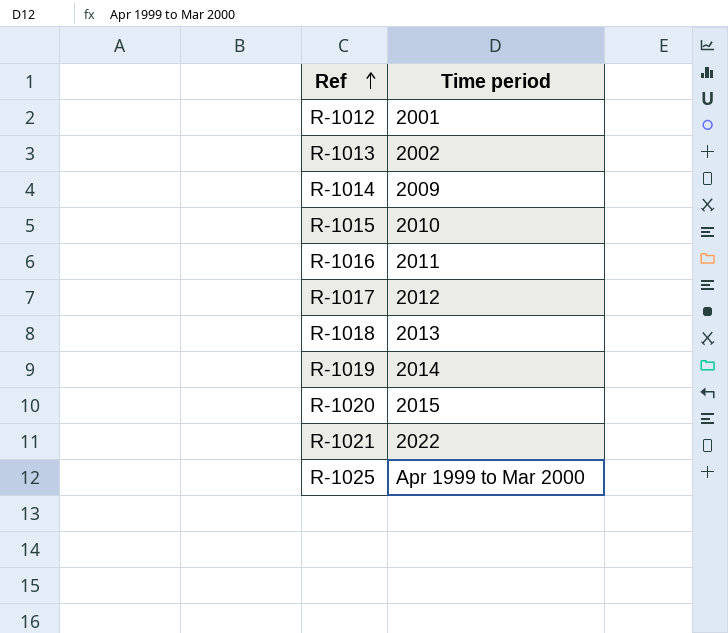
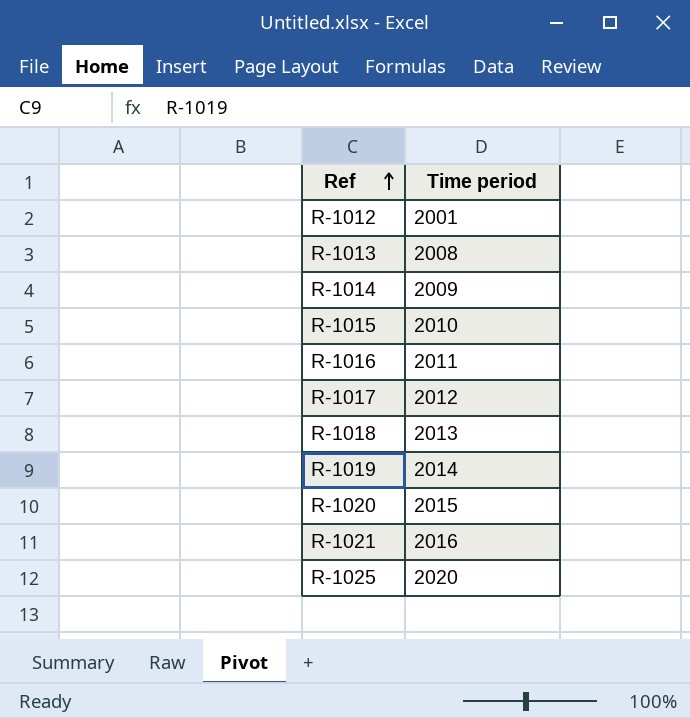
R-1013 | Time period: 2002 -> 2008
R-1021 | Time period: 2022 -> 2016
R-1025 | Time period: Apr 1999 to Mar 2000 -> 2020

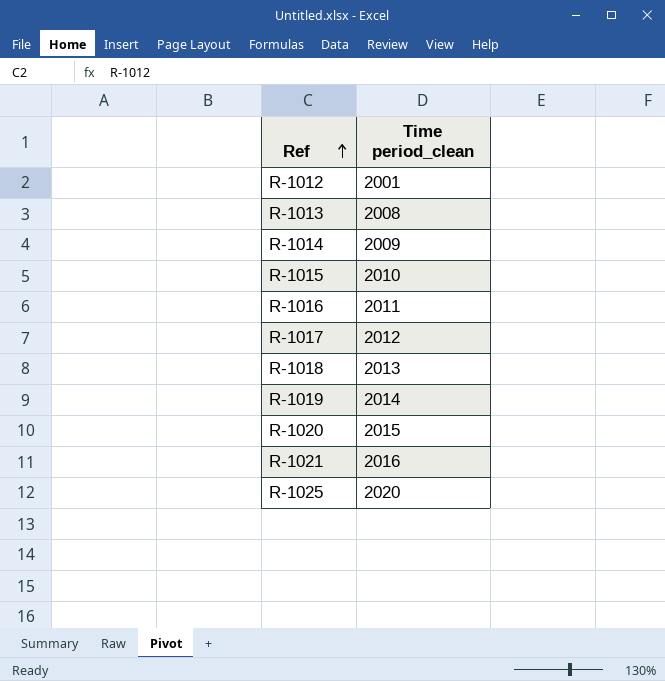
column name: Time period -> Time period_clean

